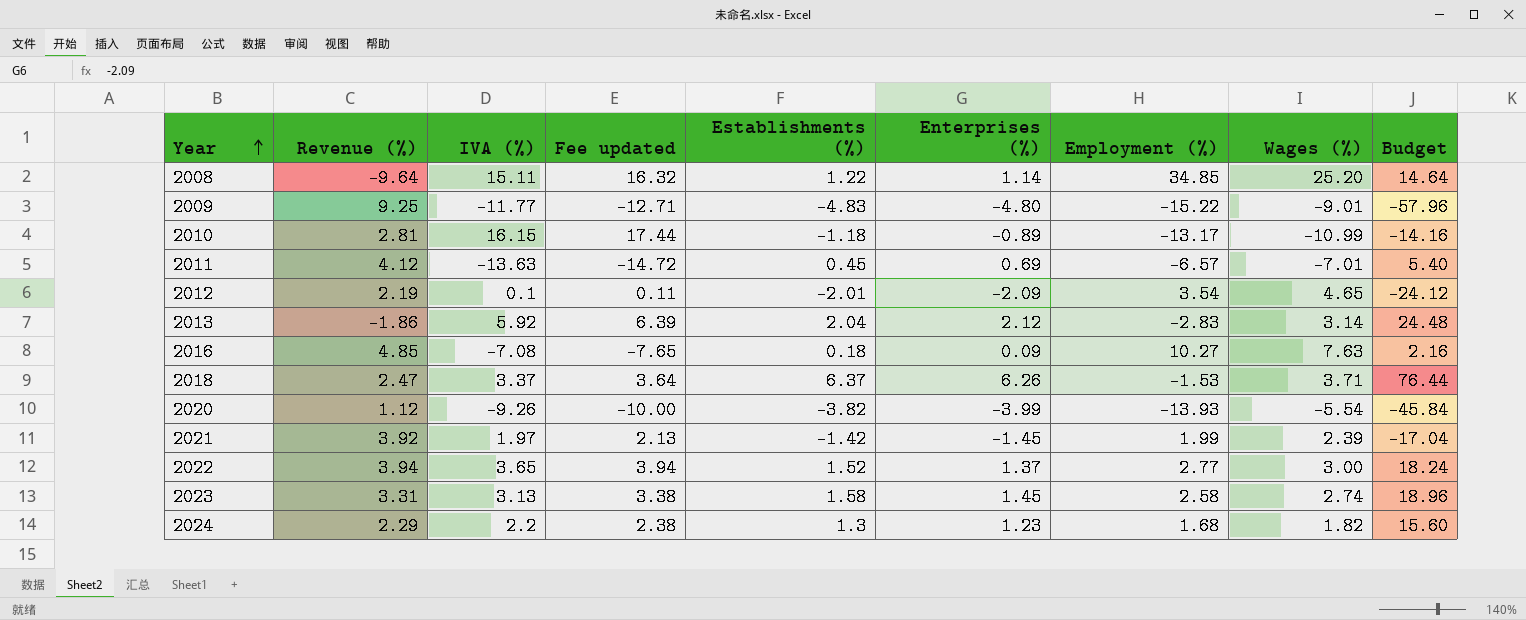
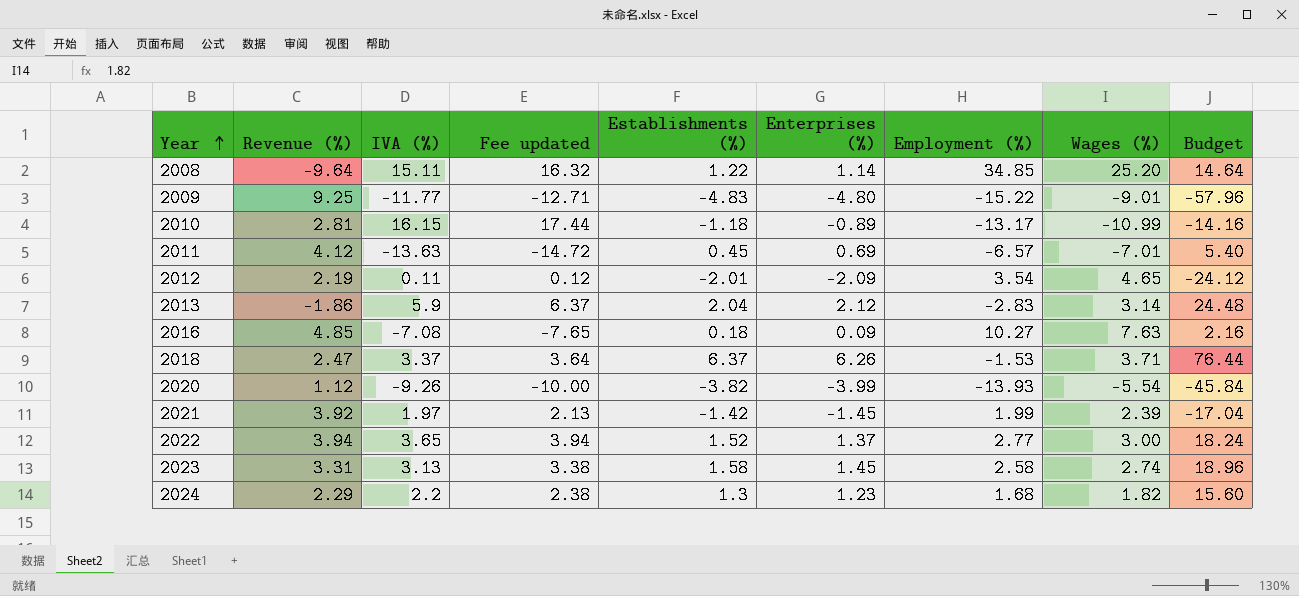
2012 | IVA (%): 0.1 -> 0.11
2012 | Fee updated: 0.11 -> 0.12
2013 | IVA (%): 5.92 -> 5.9
2013 | Fee updated: 6.39 -> 6.37

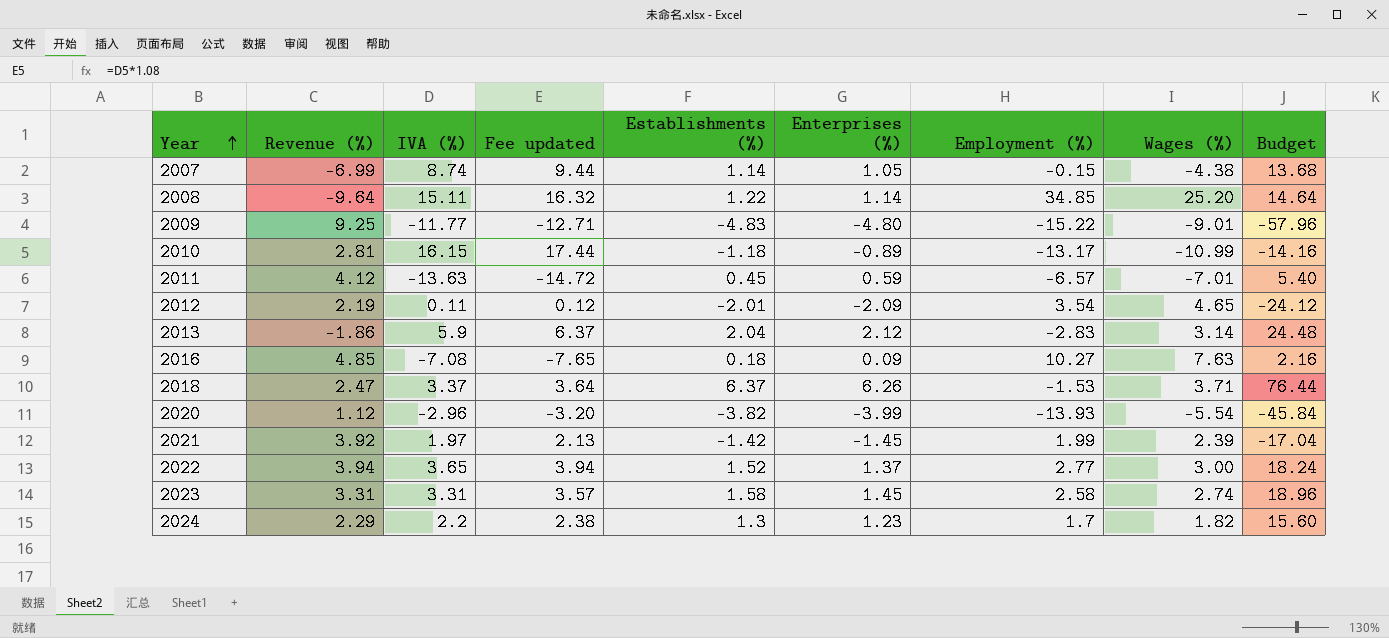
row 2007: none -> -6.99 | 8.74 | 9.44 | 1.14 | 1.05 | -0.15 | -4.38 | 13.68
2011 | Enterprises (%): 0.69 -> 0.59
2020 | IVA (%): -9.26 -> -2.96
2020 | Fee updated: -10.00 -> -3.20
2023 | IVA (%): 3.13 -> 3.31
2023 | Fee updated: 3.38 -> 3.57
2024 | Employment (%): 1.68 -> 1.7

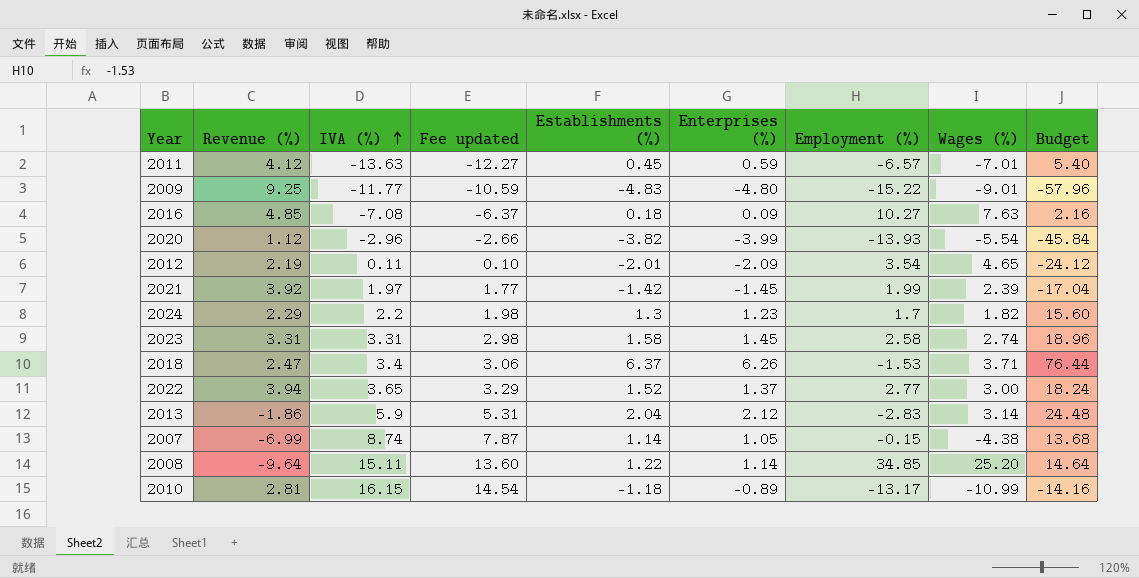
row order: Year ascending -> IVA (%) ascending
column Fee updated | formula: [IVA (%)] * 1.08 -> [IVA (%)] * 0.9
2018 | IVA (%): 3.37 -> 3.4

